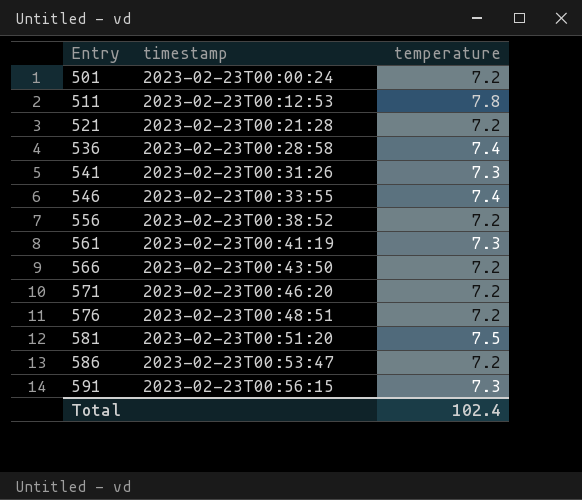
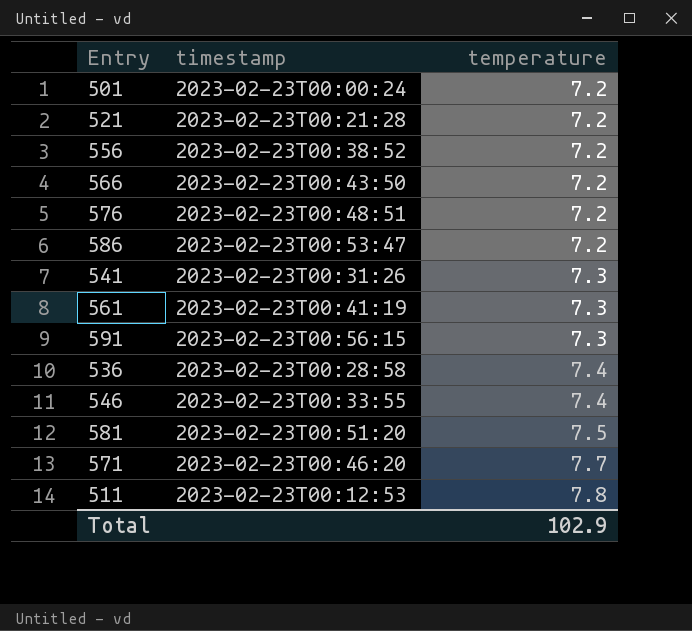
row order: Entry ascending -> temperature ascending
571 | temperature: 7.2 -> 7.7
Total | temperature: 102.4 -> 102.9

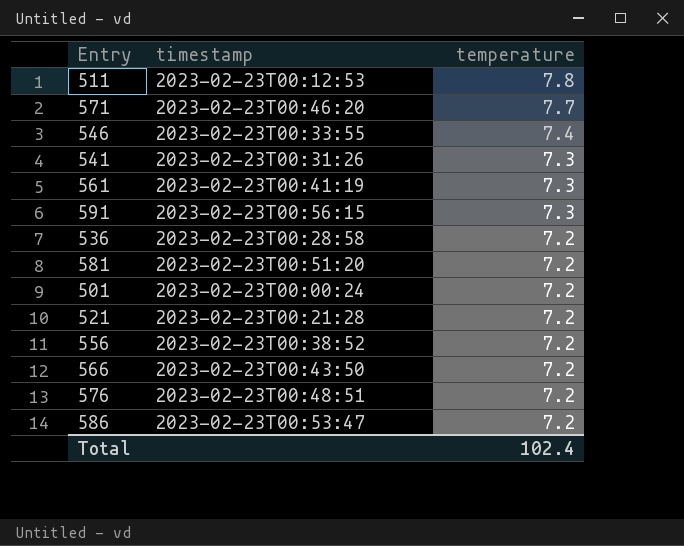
row order: temperature ascending -> temperature descending
536 | temperature: 7.4 -> 7.2
581 | temperature: 7.5 -> 7.2
Total | temperature: 102.9 -> 102.4

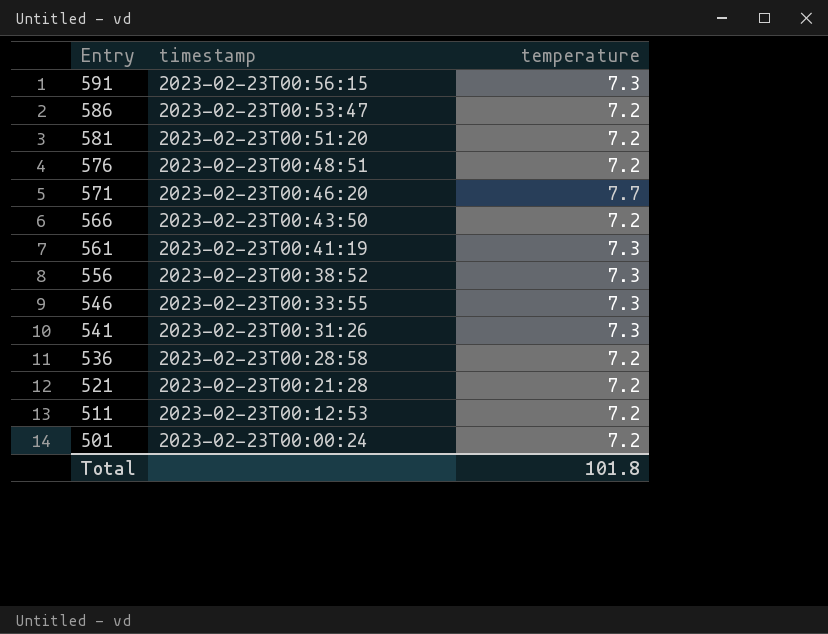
row order: temperature descending -> Entry descending
556 | temperature: 7.2 -> 7.3
546 | temperature: 7.4 -> 7.3
511 | temperature: 7.8 -> 7.2
Total | temperature: 102.4 -> 101.8

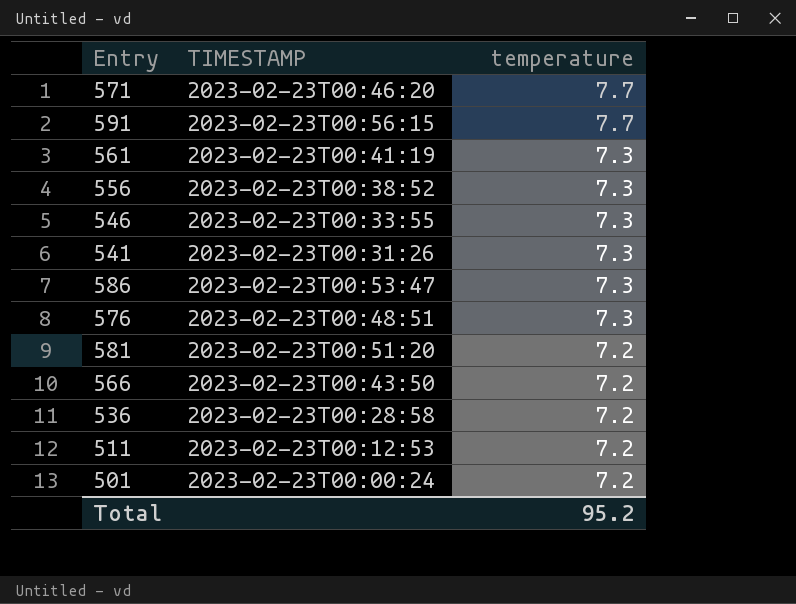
row order: Entry descending -> temperature descending
column name: timestamp -> TIMESTAMP
row 521: 2023-02-23T00:21:28 | 7.2 -> none
591 | temperature: 7.3 -> 7.7
586 | temperature: 7.2 -> 7.3
576 | temperature: 7.2 -> 7.3
Total | temperature: 101.8 -> 95.2

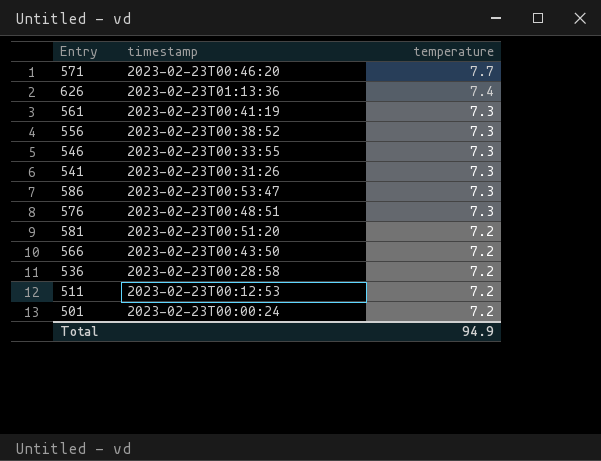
column name: TIMESTAMP -> timestamp
row 591: 2023-02-23T00:56:15 | 7.7 -> none
row 626: none -> 2023-02-23T01:13:36 | 7.4
Total | temperature: 95.2 -> 94.9

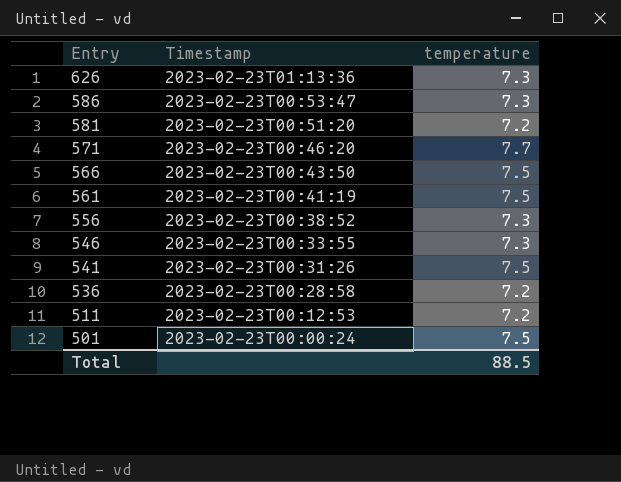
row order: temperature descending -> Entry descending
column name: timestamp -> Timestamp
row 576: 2023-02-23T00:48:51 | 7.3 -> none
626 | temperature: 7.4 -> 7.3
566 | temperature: 7.2 -> 7.5
561 | temperature: 7.3 -> 7.5
541 | temperature: 7.3 -> 7.5
501 | temperature: 7.2 -> 7.5
Total | temperature: 94.9 -> 88.5

